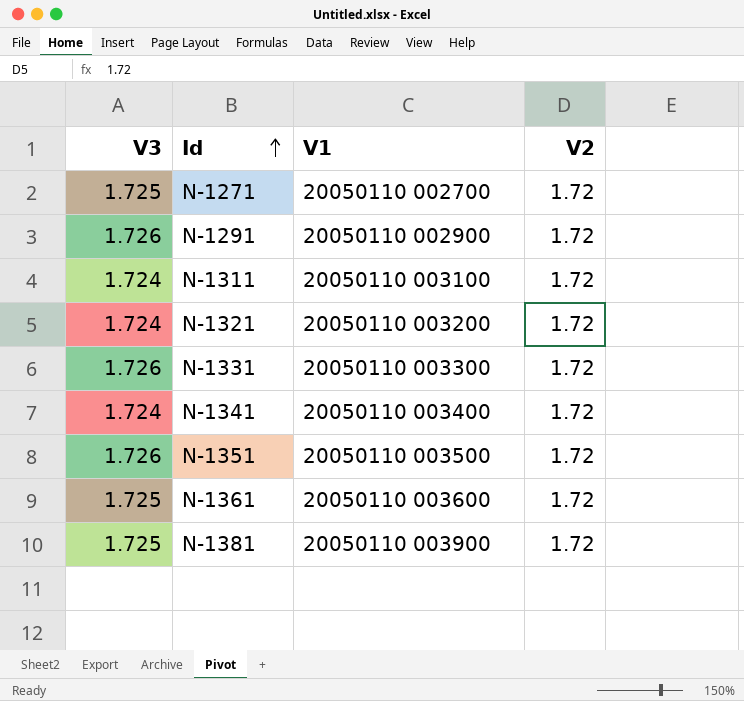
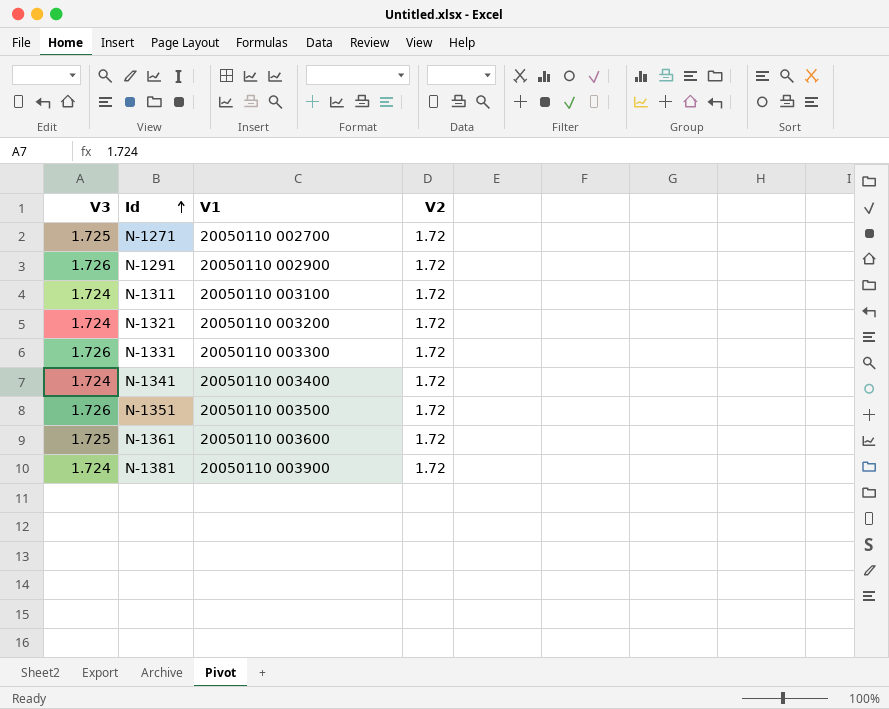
N-1381 | V3: 1.725 -> 1.724

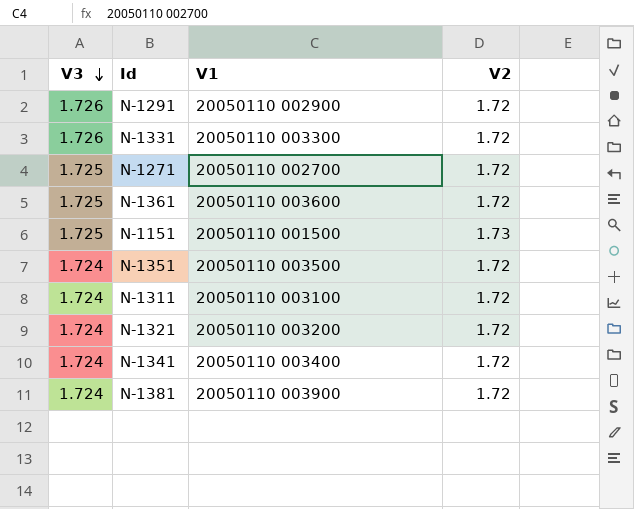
row order: Id ascending -> V3 descending
row N-1151: none -> 1.725 | 20050110 001500 | 1.73
N-1351 | V3: 1.726 -> 1.724

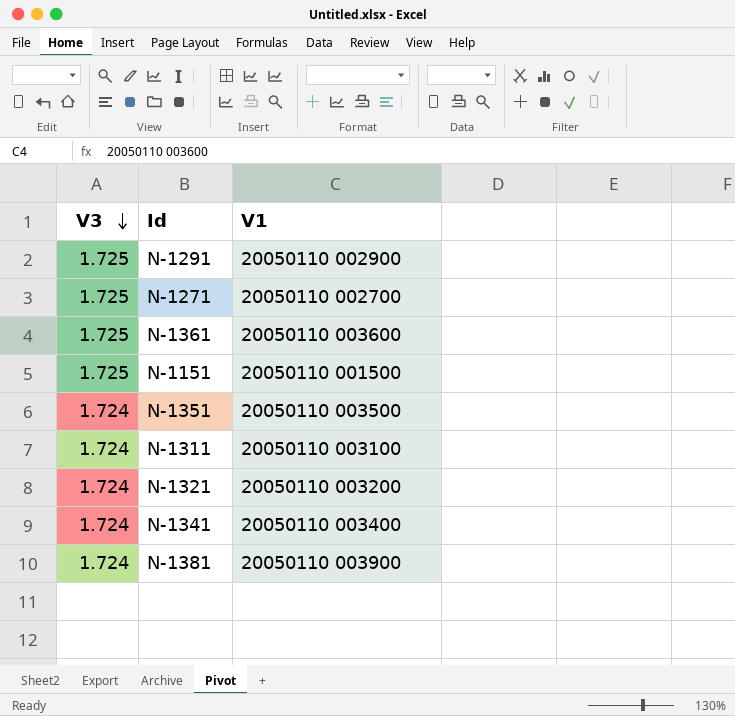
column V2 | position: 4 -> none
row N-1331: 1.726 | 20050110 003300 | 1.72 -> none
N-1291 | V3: 1.726 -> 1.725

